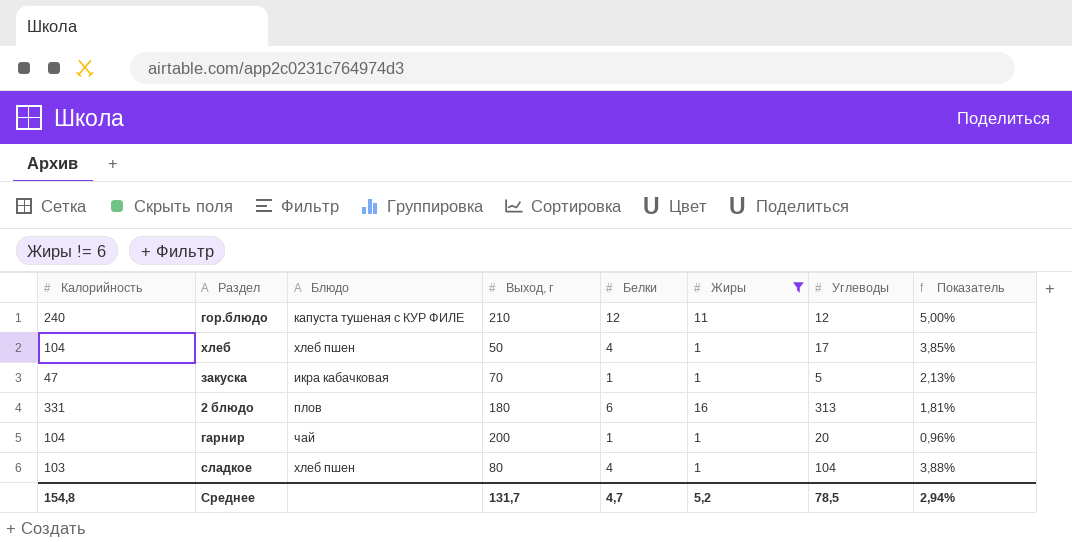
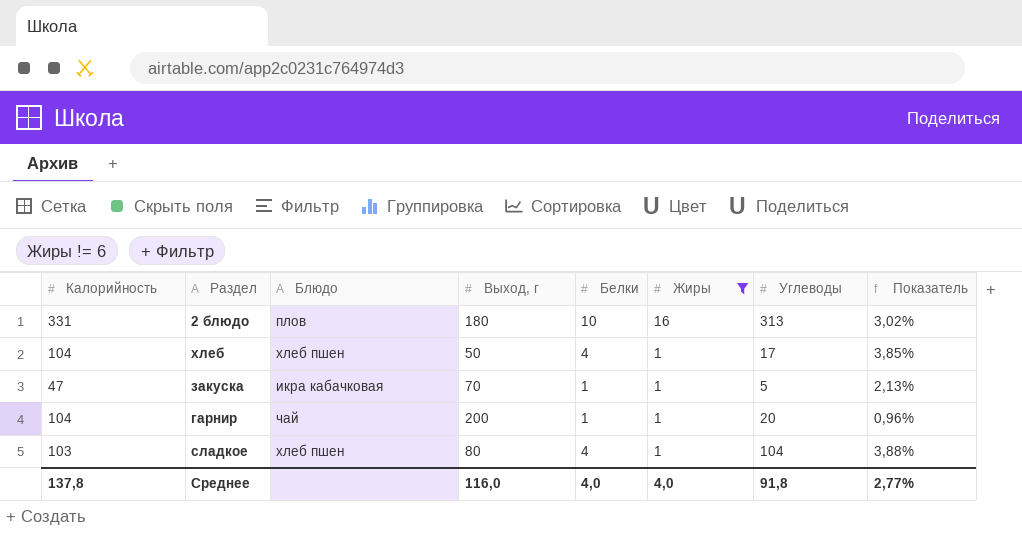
row order: none -> Жиры descending
row гор.блюдо: 240 | капуста тушеная с КУР ФИЛЕ | 210 | 12 | 11 | 12 | 5,00% -> none
2 блюдо | Белки: 6 -> 10
2 блюдо | Показатель: 1,81% -> 3,02%
Среднее | Калорийность: 154,8 -> 137,8
Среднее | Выход, г: 131,7 -> 116,0
Среднее | Белки: 4,7 -> 4,0
Среднее | Жиры: 5,2 -> 4,0
Среднее | Углеводы: 78,5 -> 91,8
Среднее | Показатель: 2,94% -> 2,77%

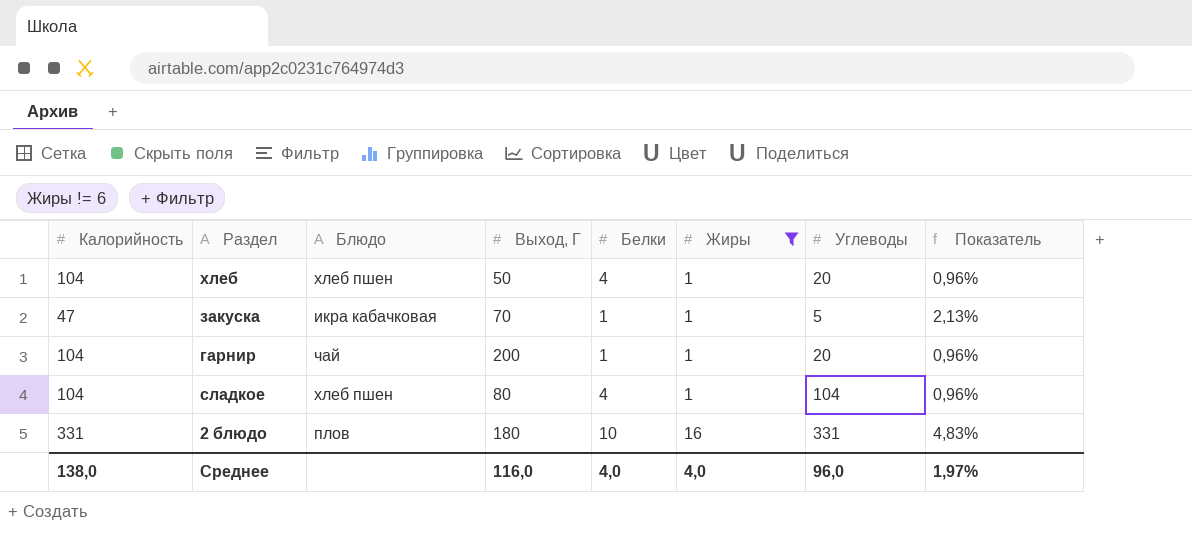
row order: Жиры descending -> Жиры ascending
column name: Выход, г -> Выход, Г
column Показатель | formula: [Белки] / [Калорийность] -> [Жиры] / [Калорийность]
хлеб | Углеводы: 17 -> 20
сладкое | Калорийность: 103 -> 104
2 блюдо | Углеводы: 313 -> 331
Среднее | Калорийность: 137,8 -> 138,0
Среднее | Углеводы: 91,8 -> 96,0
Среднее | Показатель: 2,77% -> 1,97%

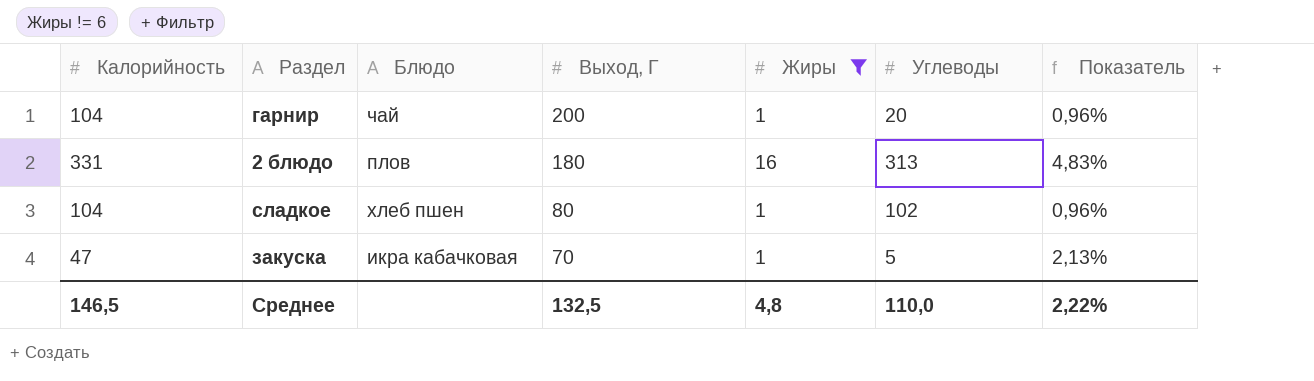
row order: Жиры ascending -> Выход, Г descending
column Белки | position: 5 -> none
row хлеб: 104 | хлеб пшен | 50 | 4 | 1 | 20 | 0,96% -> none
2 блюдо | Углеводы: 331 -> 313
сладкое | Углеводы: 104 -> 102
Среднее | Калорийность: 138,0 -> 146,5
Среднее | Выход, Г: 116,0 -> 132,5
Среднее | Жиры: 4,0 -> 4,8
Среднее | Углеводы: 96,0 -> 110,0
Среднее | Показатель: 1,97% -> 2,22%

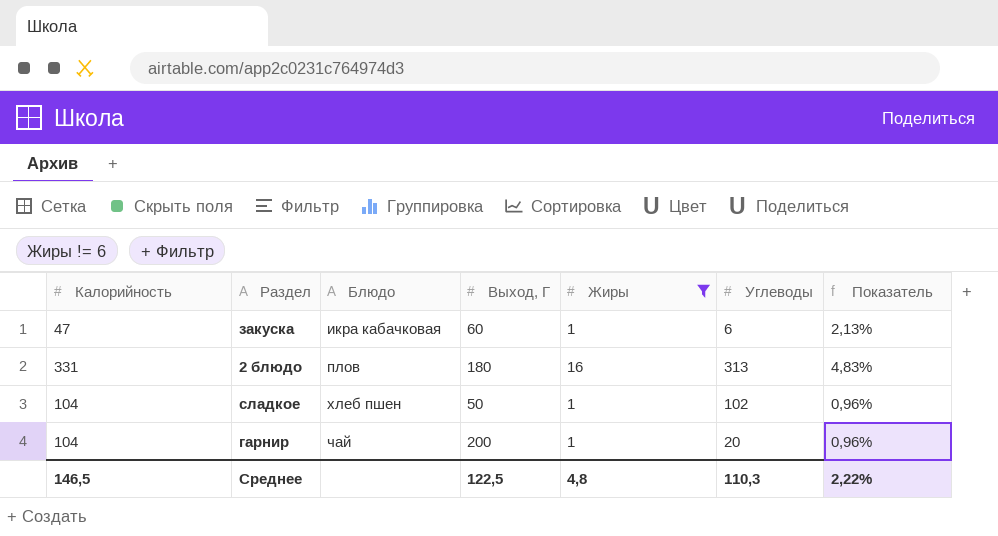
row order: Выход, Г descending -> Блюдо ascending
закуска | Выход, Г: 70 -> 60
закуска | Углеводы: 5 -> 6
сладкое | Выход, Г: 80 -> 50
Среднее | Выход, Г: 132,5 -> 122,5
Среднее | Углеводы: 110,0 -> 110,3

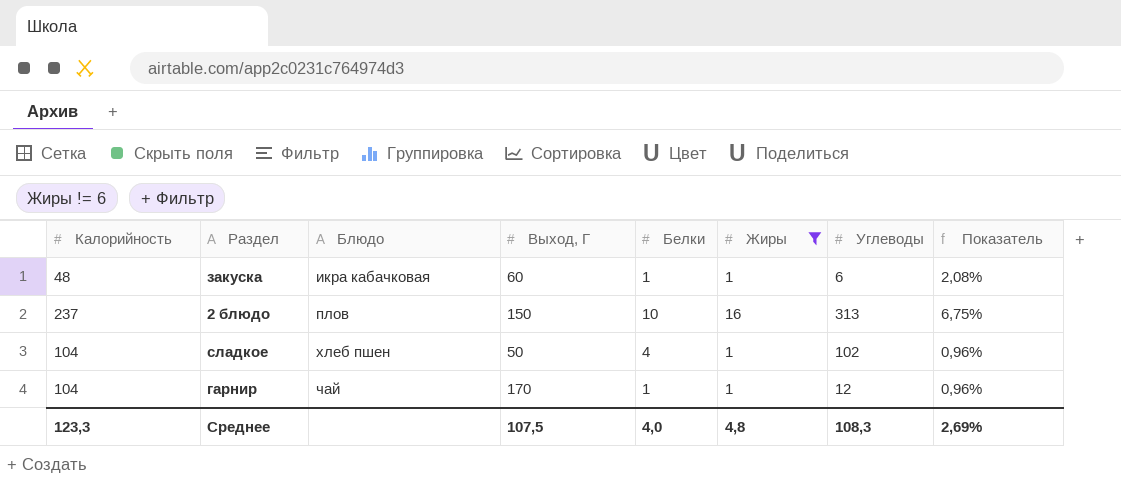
column Белки | position: none -> 5
закуска | Калорийность: 47 -> 48
закуска | Показатель: 2,13% -> 2,08%
2 блюдо | Калорийность: 331 -> 237
2 блюдо | Выход, Г: 180 -> 150
2 блюдо | Показатель: 4,83% -> 6,75%
гарнир | Выход, Г: 200 -> 170
гарнир | Углеводы: 20 -> 12
Среднее | Калорийность: 146,5 -> 123,3
Среднее | Выход, Г: 122,5 -> 107,5
Среднее | Углеводы: 110,3 -> 108,3
Среднее | Показатель: 2,22% -> 2,69%

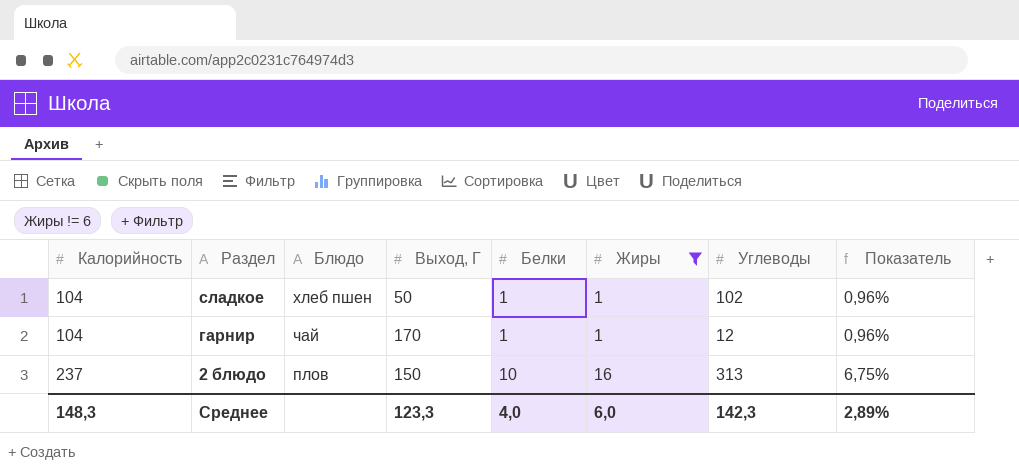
row order: Блюдо ascending -> Калорийность ascending
row закуска: 48 | икра кабачковая | 60 | 1 | 1 | 6 | 2,08% -> none
сладкое | Белки: 4 -> 1
Среднее | Калорийность: 123,3 -> 148,3
Среднее | Выход, Г: 107,5 -> 123,3
Среднее | Жиры: 4,8 -> 6,0
Среднее | Углеводы: 108,3 -> 142,3
Среднее | Показатель: 2,69% -> 2,89%

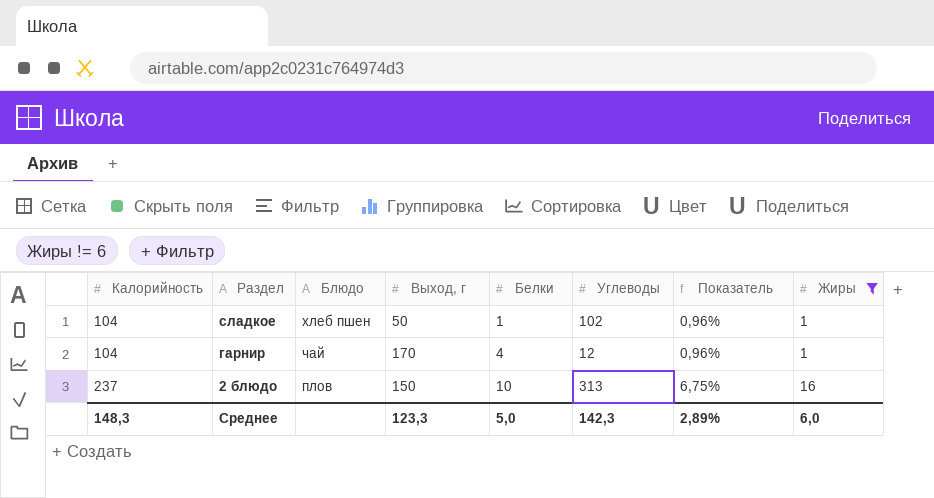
column name: Выход, Г -> Выход, г
column Жиры | position: 6 -> 8
гарнир | Белки: 1 -> 4
Среднее | Белки: 4,0 -> 5,0

